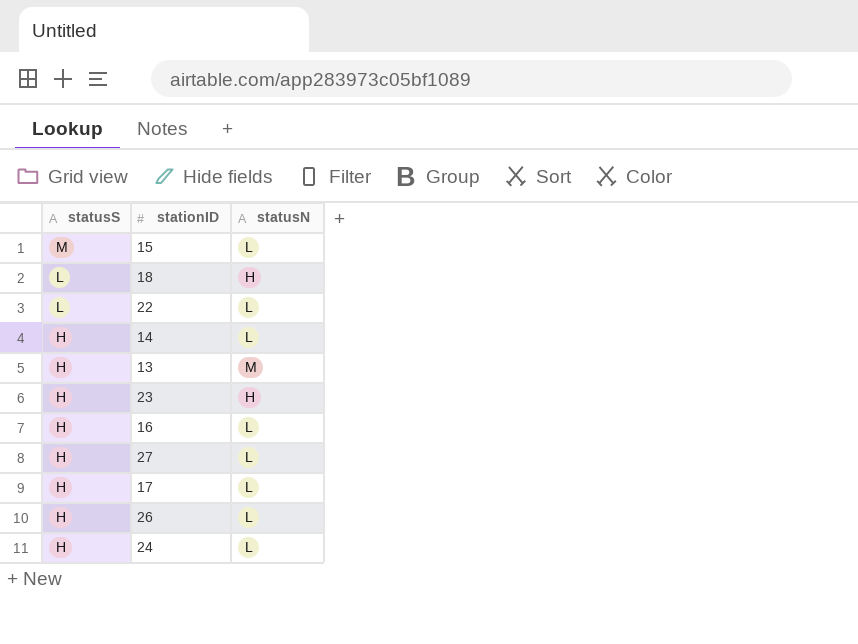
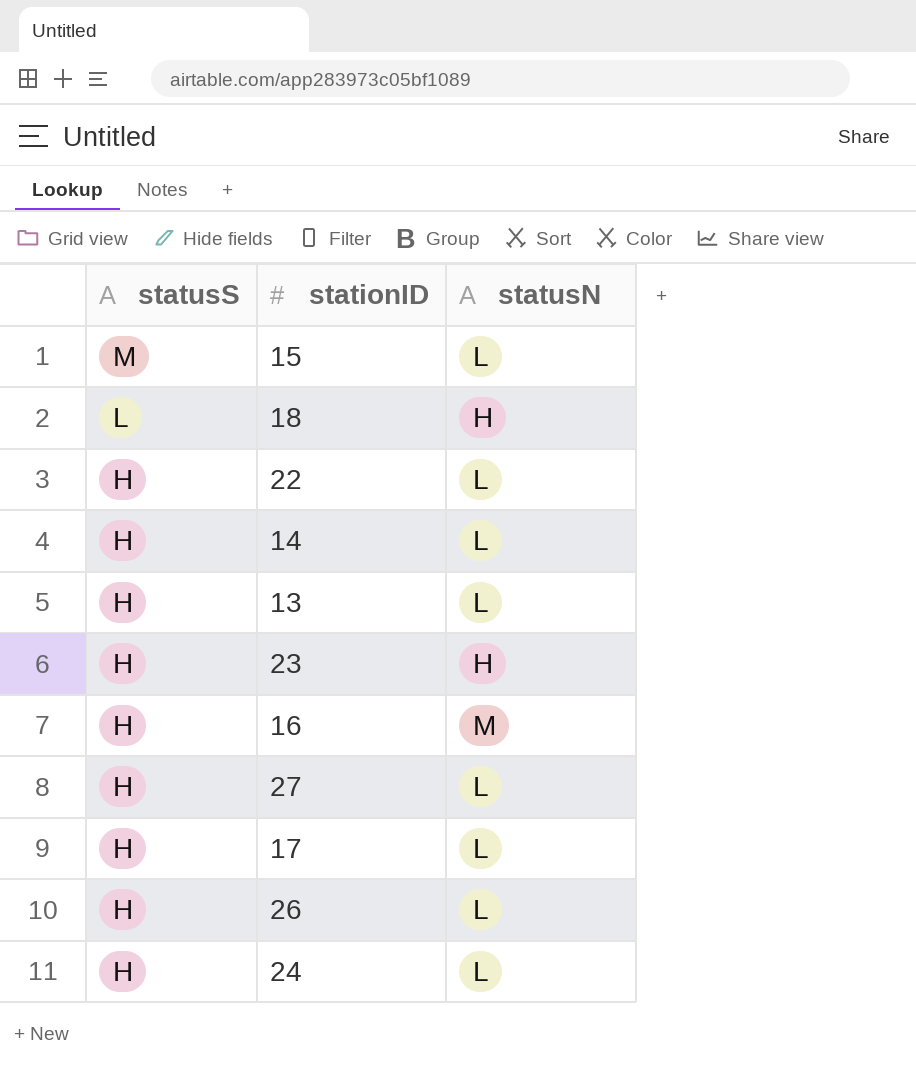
22 | statusS: L -> H
13 | statusN: M -> L
16 | statusN: L -> M

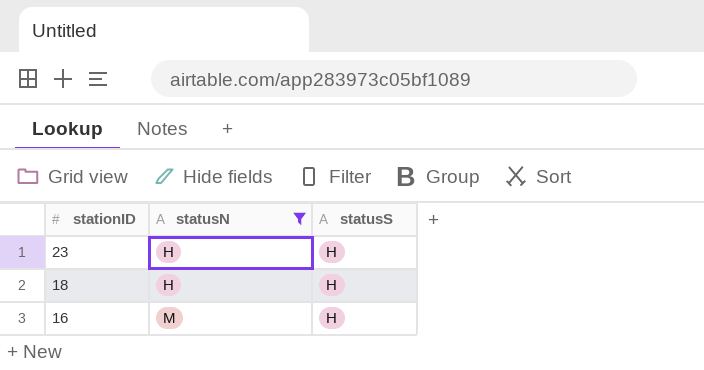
filter: none -> statusN != L
row order: statusS descending -> stationID descending
column statusS | position: 1 -> 3
18 | statusS: L -> H

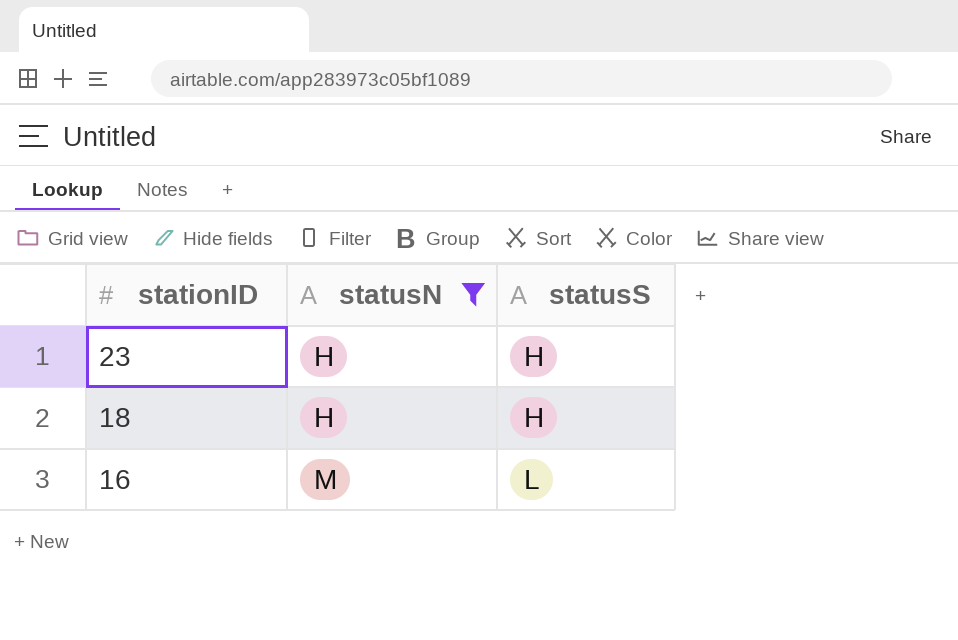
16 | statusS: H -> L

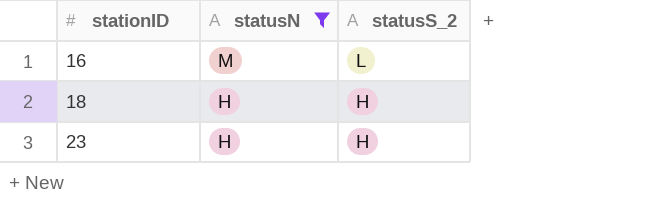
row order: stationID descending -> stationID ascending
column name: statusS -> statusS_2

